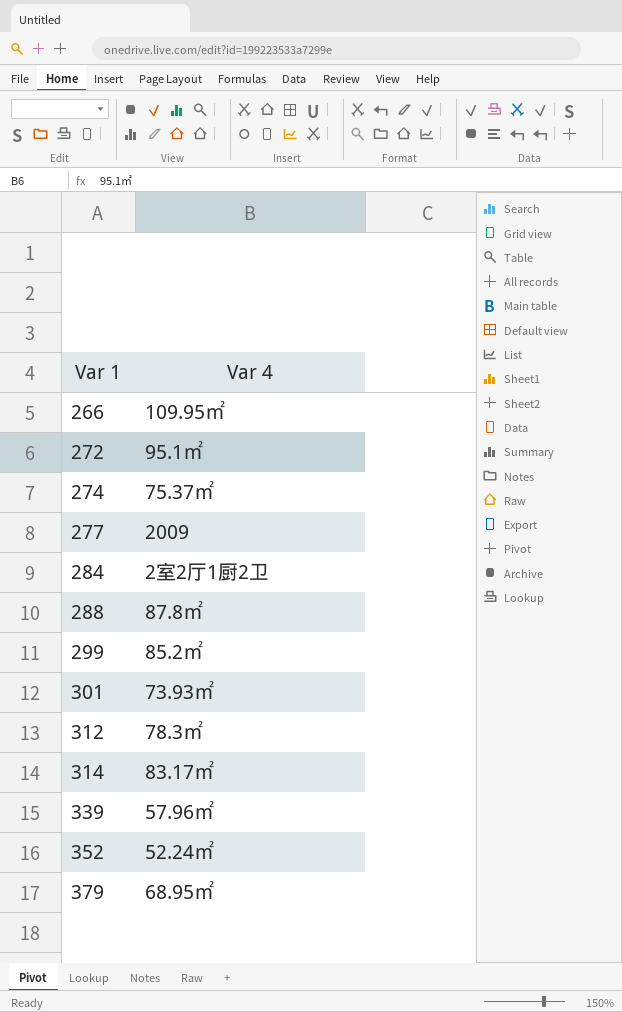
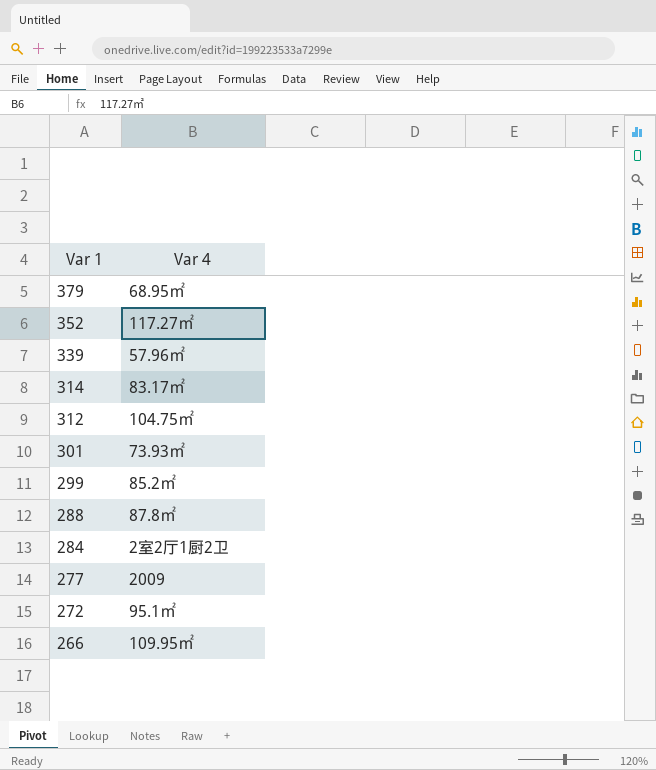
row order: Var 1 ascending -> Var 1 descending
row 274: 75.37㎡ -> none
352 | Var 4: 52.24㎡ -> 117.27㎡
312 | Var 4: 78.3㎡ -> 104.75㎡

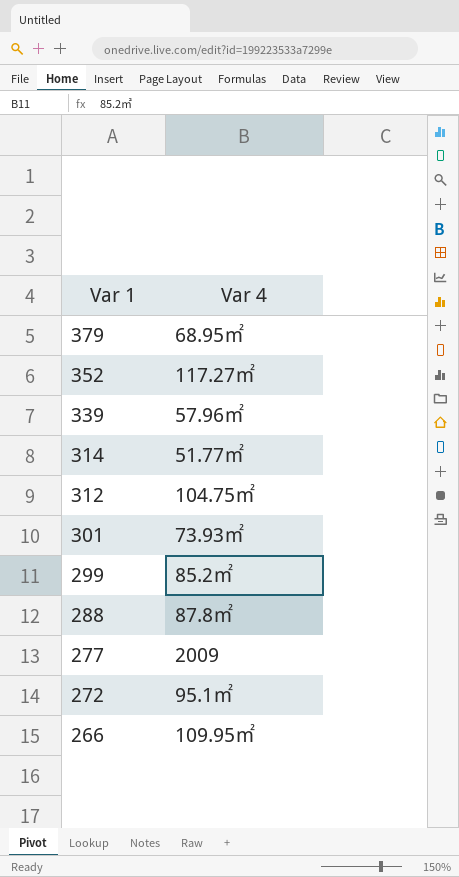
row 284: 2室2厅1厨2卫 -> none
314 | Var 4: 83.17㎡ -> 51.77㎡

